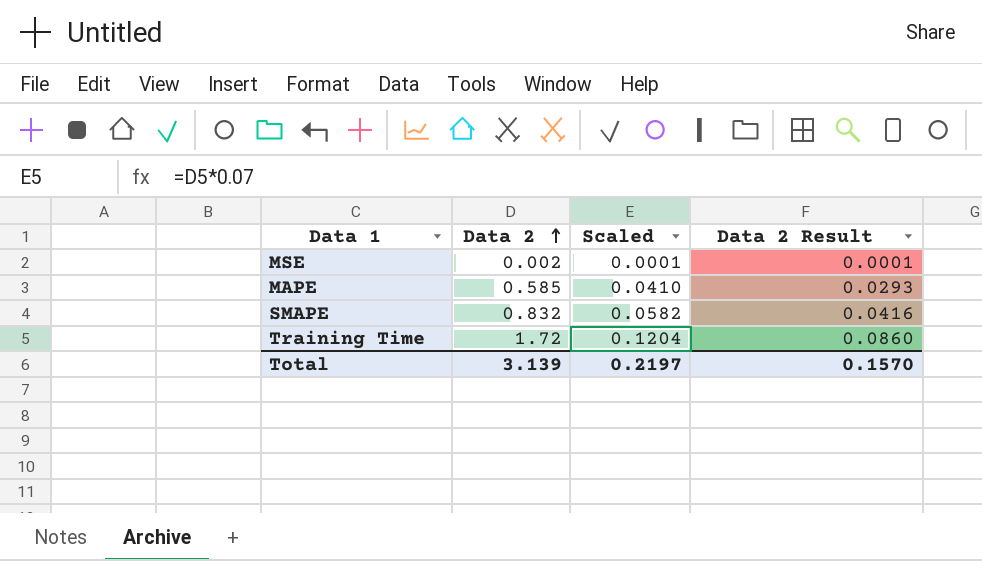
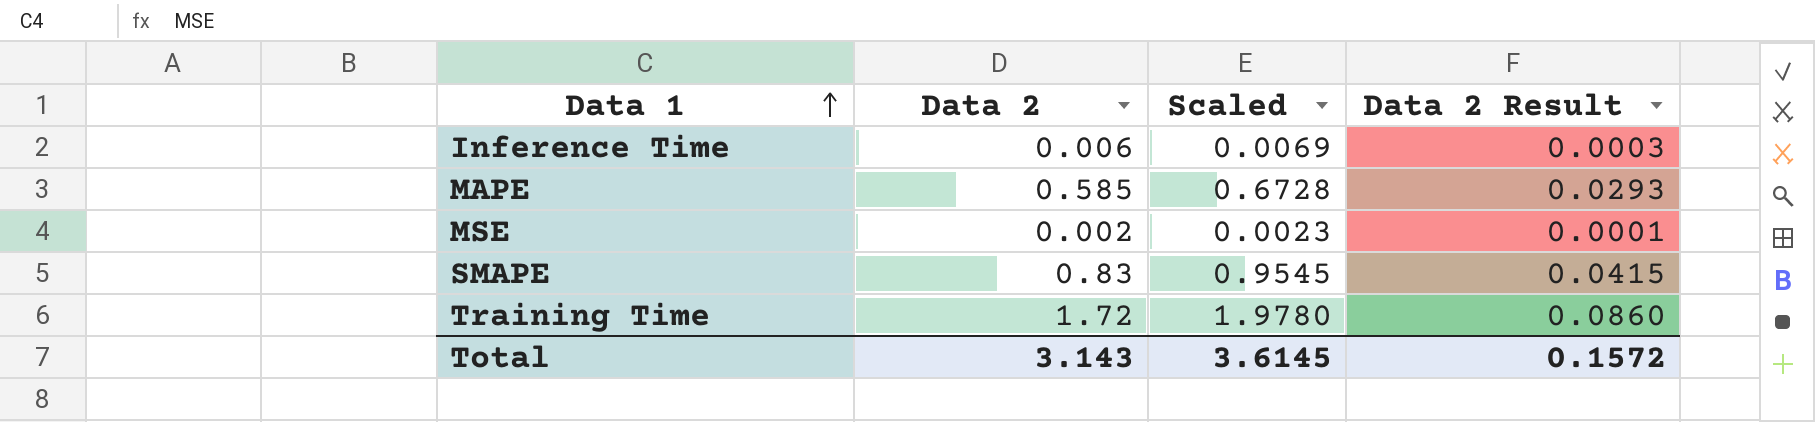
row order: Data 2 ascending -> Data 1 ascending
column Scaled | formula: [Data 2] * 0.07 -> [Data 2] * 1.15
row Inference Time: none -> 0.006 | 0.0069 | 0.0003
SMAPE | Data 2: 0.832 -> 0.83
SMAPE | Data 2 Result: 0.0416 -> 0.0415
Total | Data 2: 3.139 -> 3.143
Total | Scaled: 0.2197 -> 3.6145
Total | Data 2 Result: 0.1570 -> 0.1572

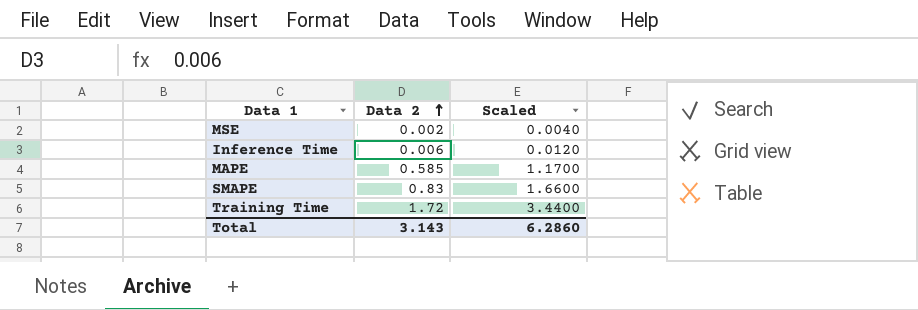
row order: Data 1 ascending -> Data 2 ascending
column Data 2 Result | formula: [Data 2] * 0.05 -> none
column Scaled | formula: [Data 2] * 1.15 -> [Data 2] * 2
Total | Scaled: 3.6145 -> 6.2860

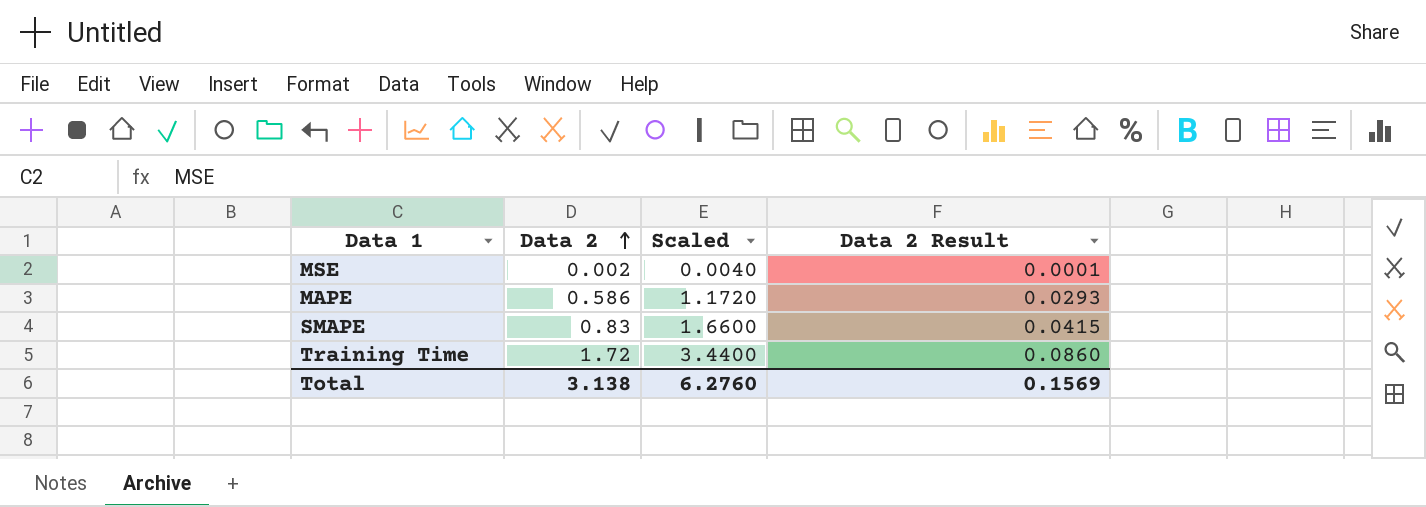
column Data 2 Result | formula: none -> [Data 2] * 0.05
row Inference Time: 0.006 | 0.0120 -> none
MAPE | Data 2: 0.585 -> 0.586
MAPE | Scaled: 1.1700 -> 1.1720
Total | Data 2: 3.143 -> 3.138
Total | Scaled: 6.2860 -> 6.2760

